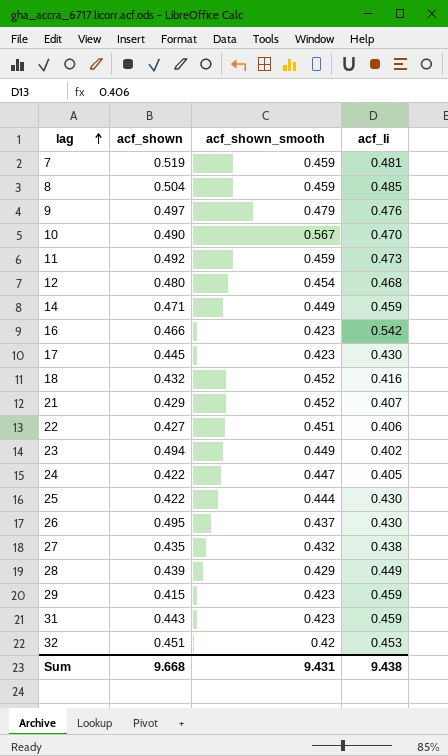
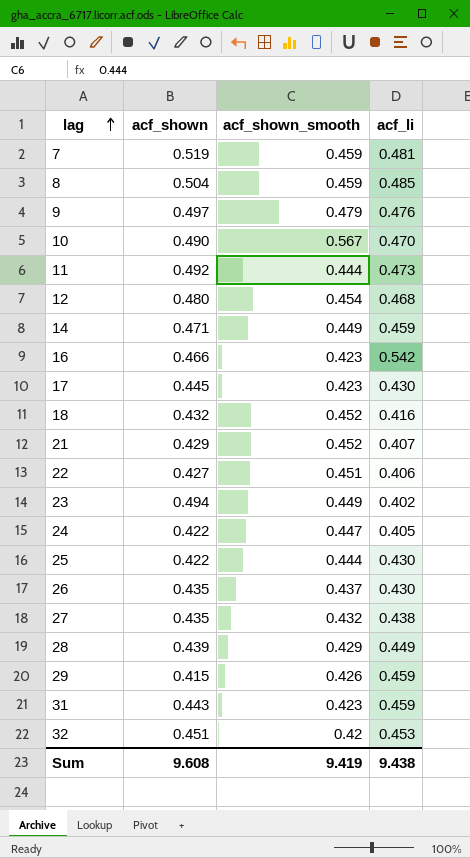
11 | acf_shown_smooth: 0.459 -> 0.444
26 | acf_shown: 0.495 -> 0.435
29 | acf_shown_smooth: 0.423 -> 0.426
Sum | acf_shown: 9.668 -> 9.608
Sum | acf_shown_smooth: 9.431 -> 9.419

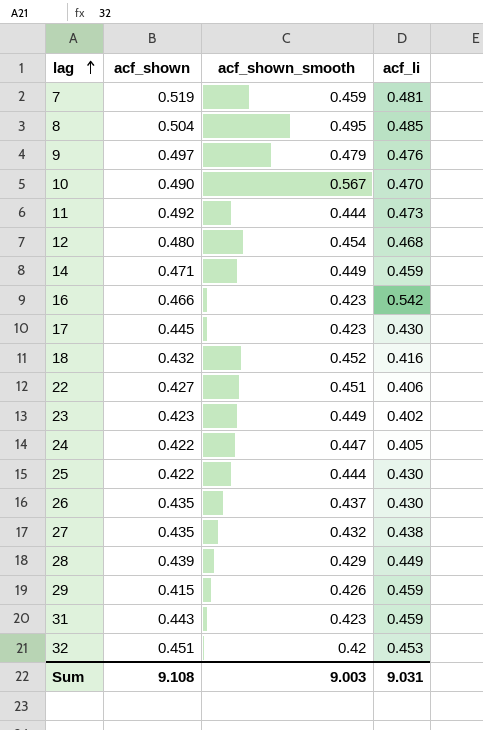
row 21: 0.429 | 0.452 | 0.407 -> none
8 | acf_shown_smooth: 0.459 -> 0.495
23 | acf_shown: 0.494 -> 0.423
Sum | acf_shown: 9.608 -> 9.108
Sum | acf_shown_smooth: 9.419 -> 9.003
Sum | acf_li: 9.438 -> 9.031

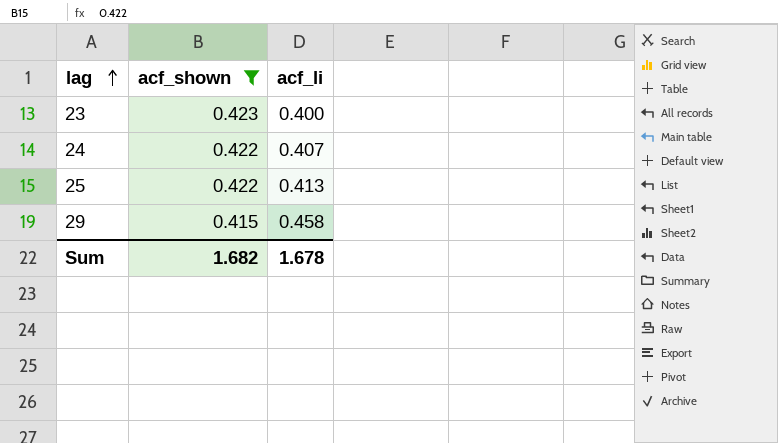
filter: none -> acf_shown <= 0.423
column acf_shown_smooth | position: 3 -> none
23 | acf_li: 0.402 -> 0.400
24 | acf_li: 0.405 -> 0.407
25 | acf_li: 0.430 -> 0.413
29 | acf_li: 0.459 -> 0.458
Sum | acf_shown: 9.108 -> 1.682
Sum | acf_li: 9.031 -> 1.678

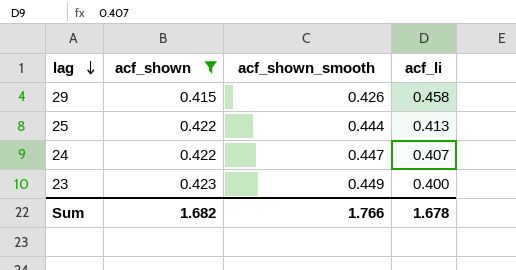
row order: lag ascending -> lag descending
column acf_shown_smooth | position: none -> 3

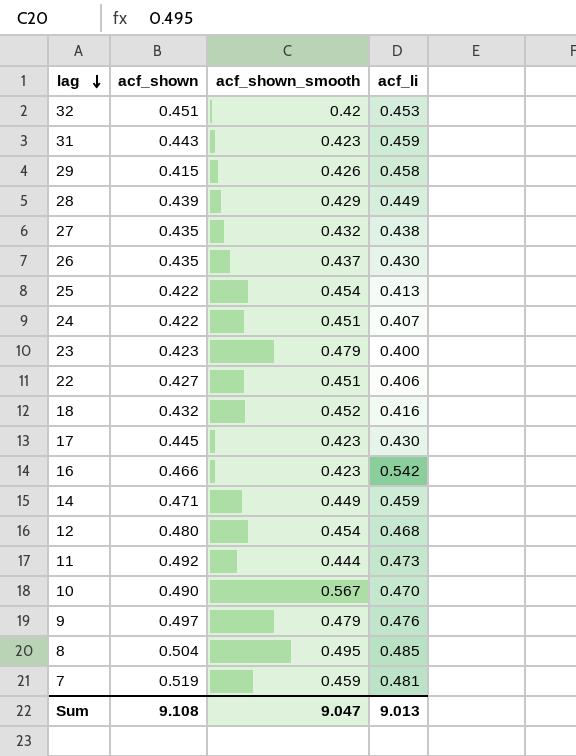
filter: acf_shown <= 0.423 -> none
25 | acf_shown_smooth: 0.444 -> 0.454
24 | acf_shown_smooth: 0.447 -> 0.451
23 | acf_shown_smooth: 0.449 -> 0.479
Sum | acf_shown: 1.682 -> 9.108
Sum | acf_shown_smooth: 1.766 -> 9.047
Sum | acf_li: 1.678 -> 9.013

